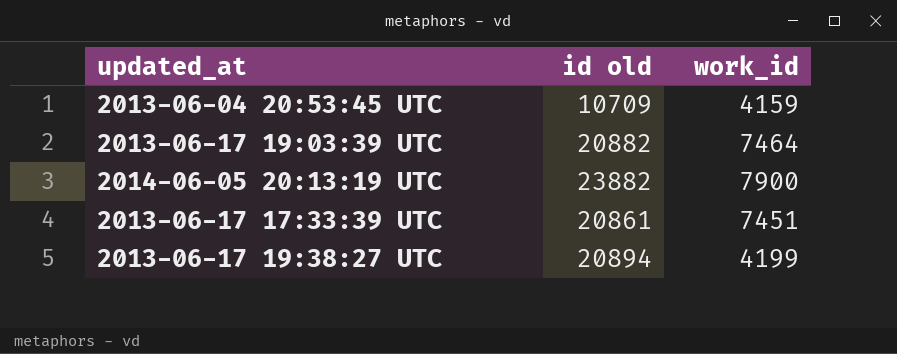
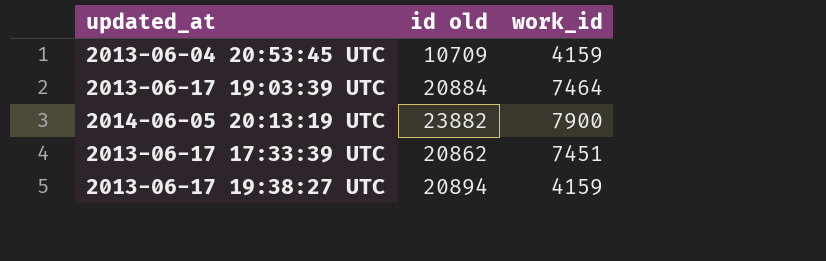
2013-06-17 19:03:39 UTC | id old: 20882 -> 20884
2013-06-17 17:33:39 UTC | id old: 20861 -> 20862
2013-06-17 19:38:27 UTC | work_id: 4199 -> 4159

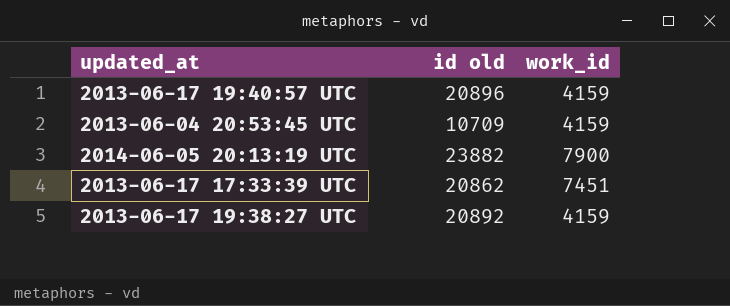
row 2013-06-17 19:03:39 UTC: 20884 | 7464 -> none
row 2013-06-17 19:40:57 UTC: none -> 20896 | 4159
2013-06-17 19:38:27 UTC | id old: 20894 -> 20892

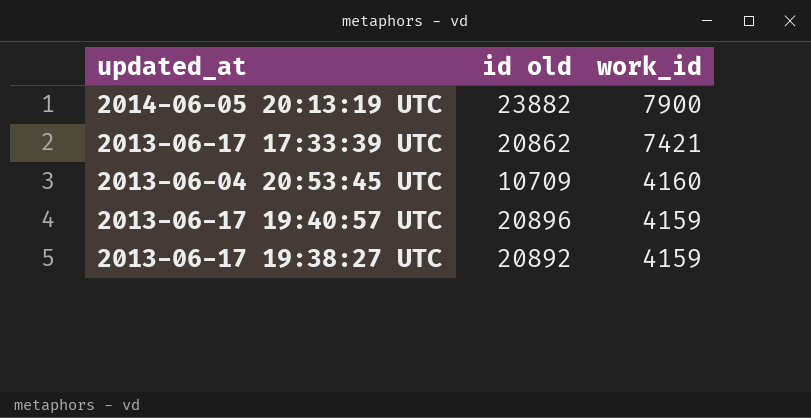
row order: none -> work_id descending
2013-06-17 17:33:39 UTC | work_id: 7451 -> 7421
2013-06-04 20:53:45 UTC | work_id: 4159 -> 4160

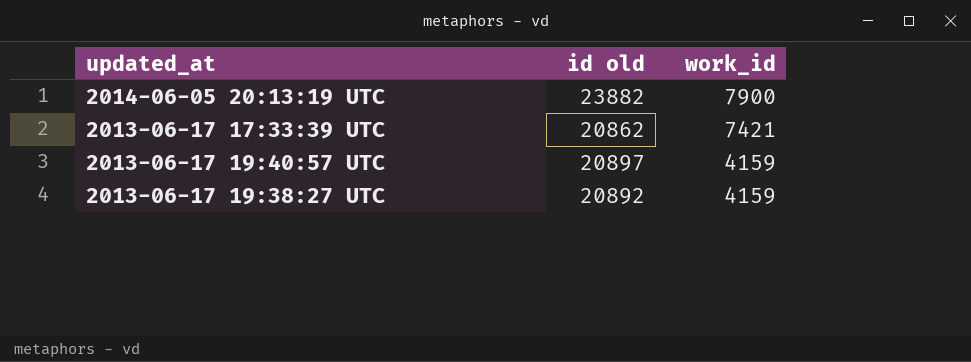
row 2013-06-04 20:53:45 UTC: 10709 | 4160 -> none
2013-06-17 19:40:57 UTC | id old: 20896 -> 20897

